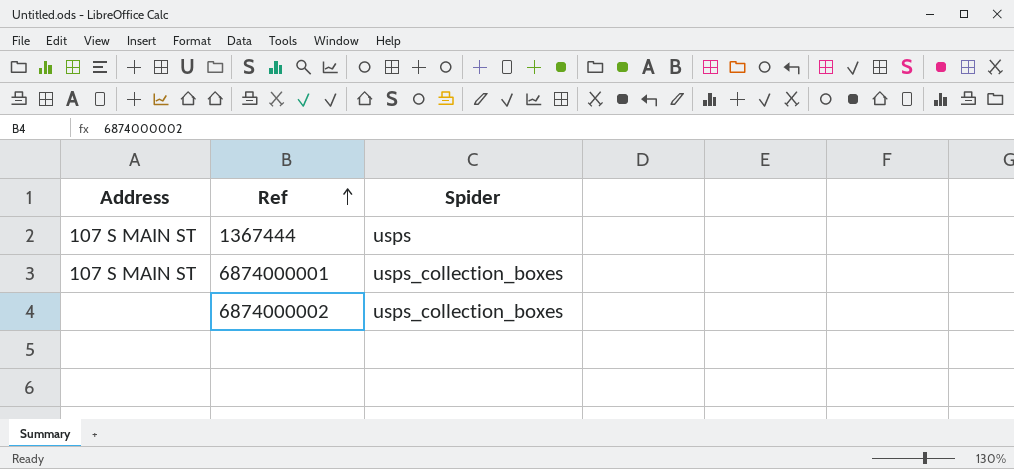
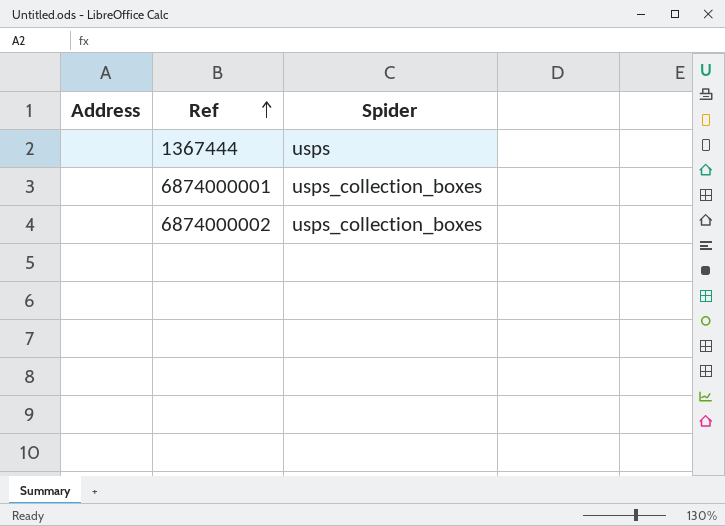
1367444 | Address: 107 S MAIN ST -> none
6874000001 | Address: 107 S MAIN ST -> none

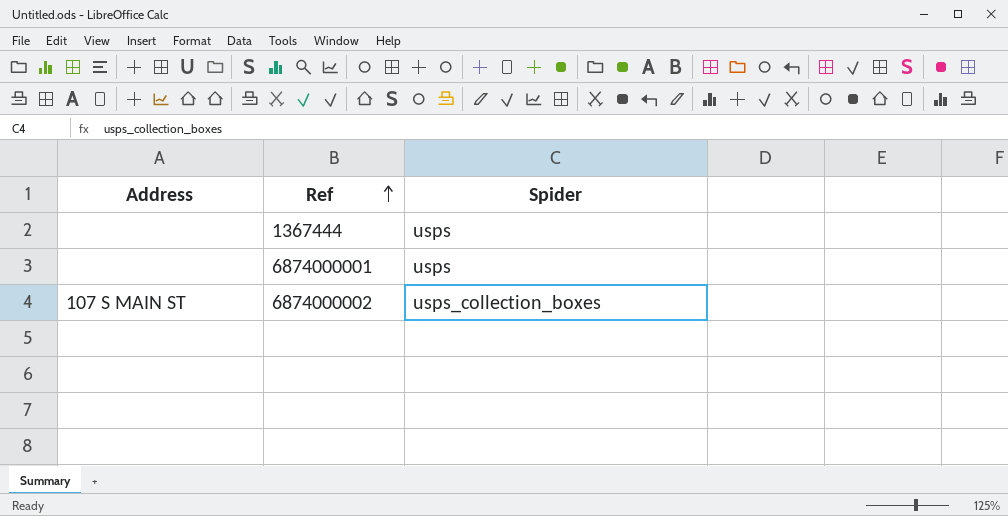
6874000001 | Spider: usps_collection_boxes -> usps
6874000002 | Address: none -> 107 S MAIN ST

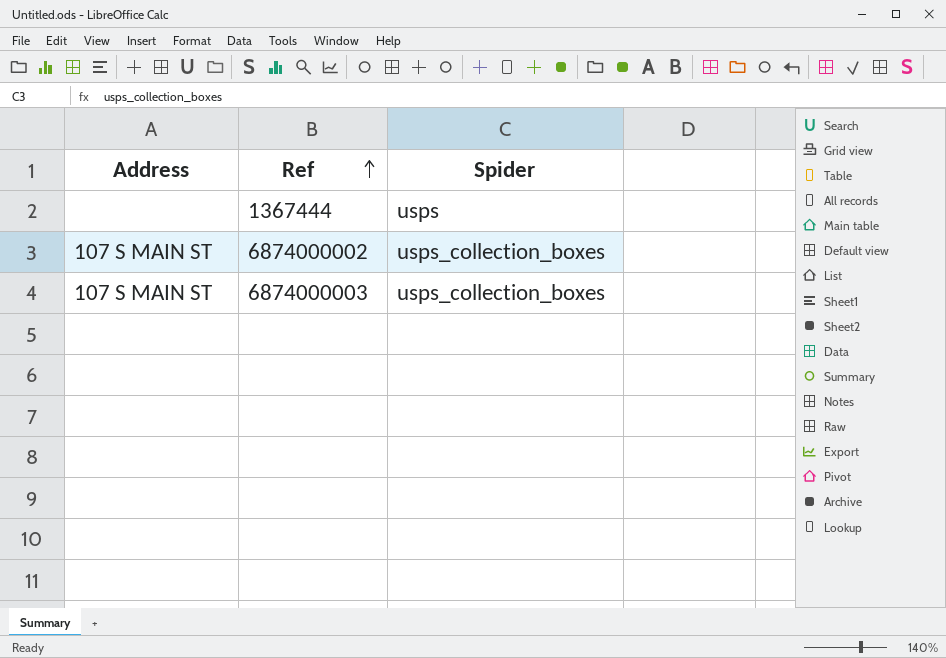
row 6874000001: none | usps -> none
row 6874000003: none -> 107 S MAIN ST | usps_collection_boxes

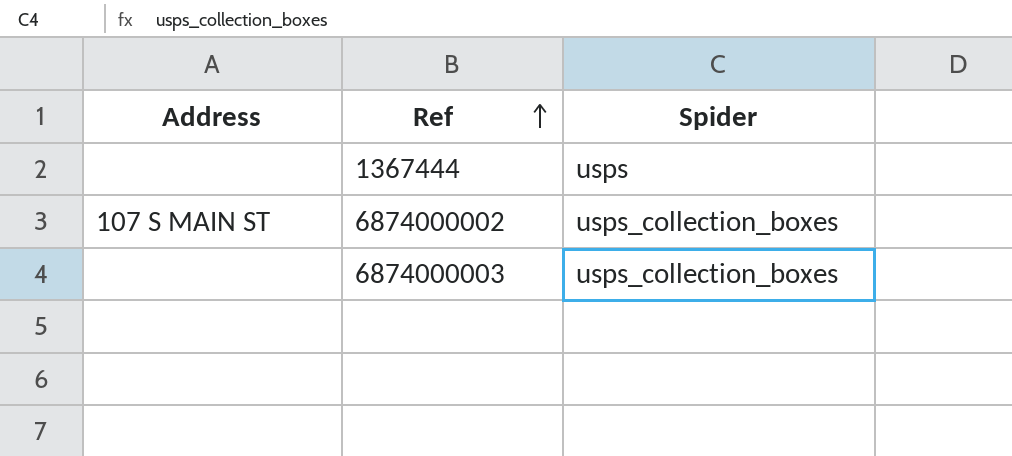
6874000003 | Address: 107 S MAIN ST -> none

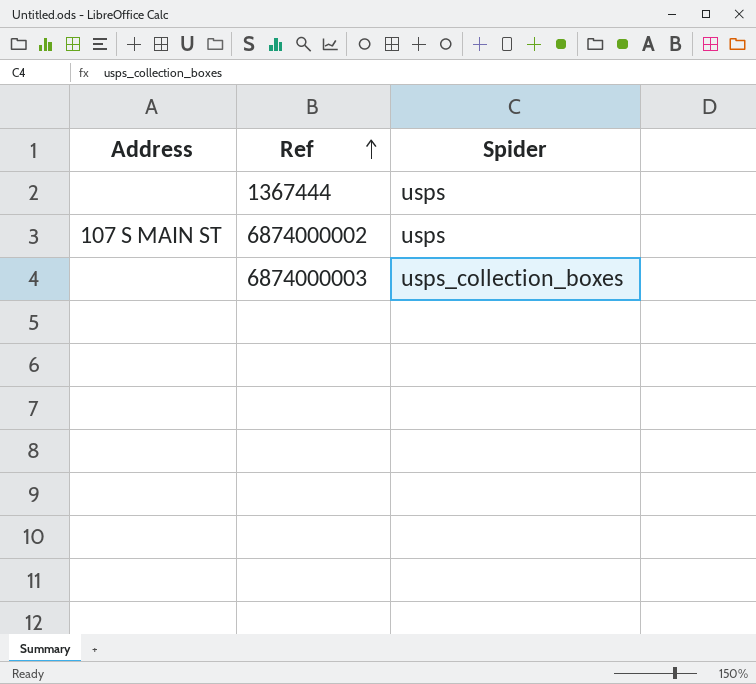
6874000002 | Spider: usps_collection_boxes -> usps

